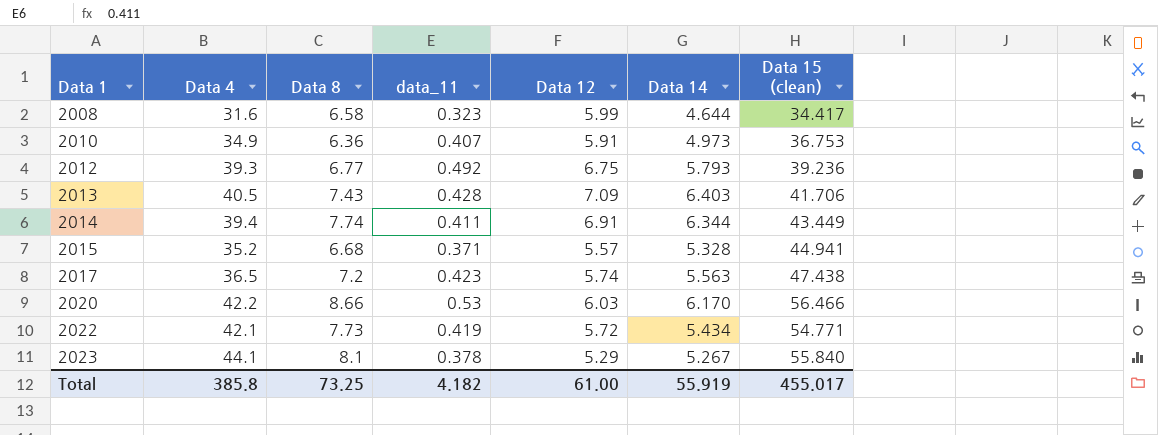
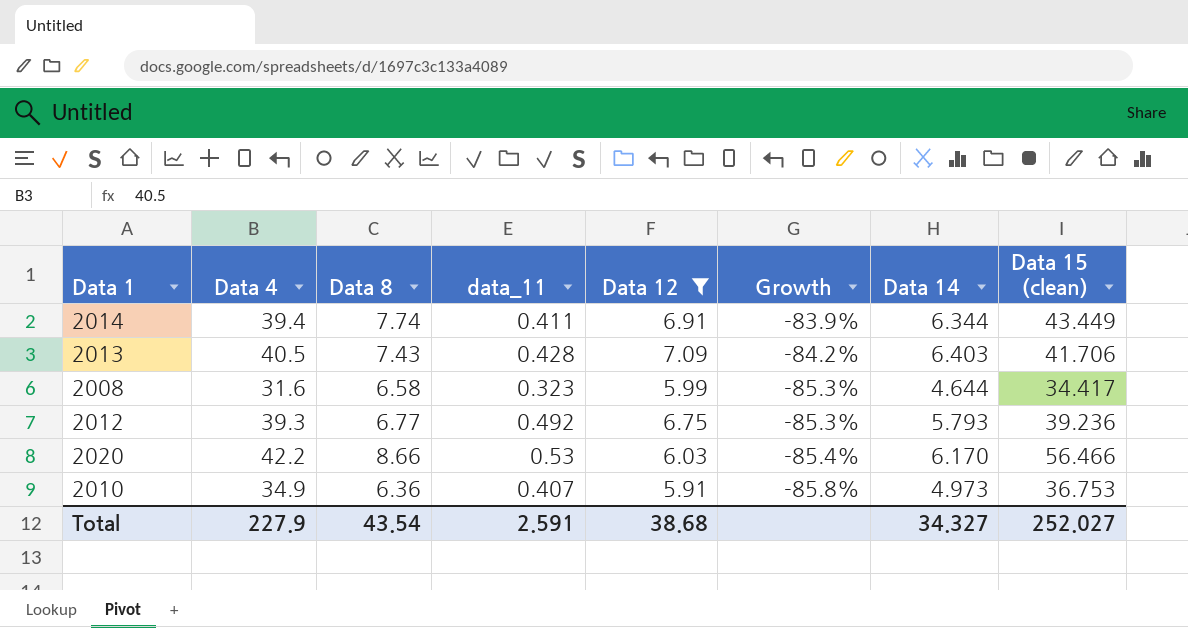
filter: none -> Data 12 >= 5.91
row order: Data 1 ascending -> Growth descending
column Growth | formula: none -> ([Data 14] - [Data 4]) / [Data 4]
Total | Data 4: 385.8 -> 227.9
Total | Data 8: 73.25 -> 43.54
Total | data_11: 4.182 -> 2.591
Total | Data 12: 61.00 -> 38.68
Total | Data 14: 55.919 -> 34.327
Total | Data 15 (clean): 455.017 -> 252.027

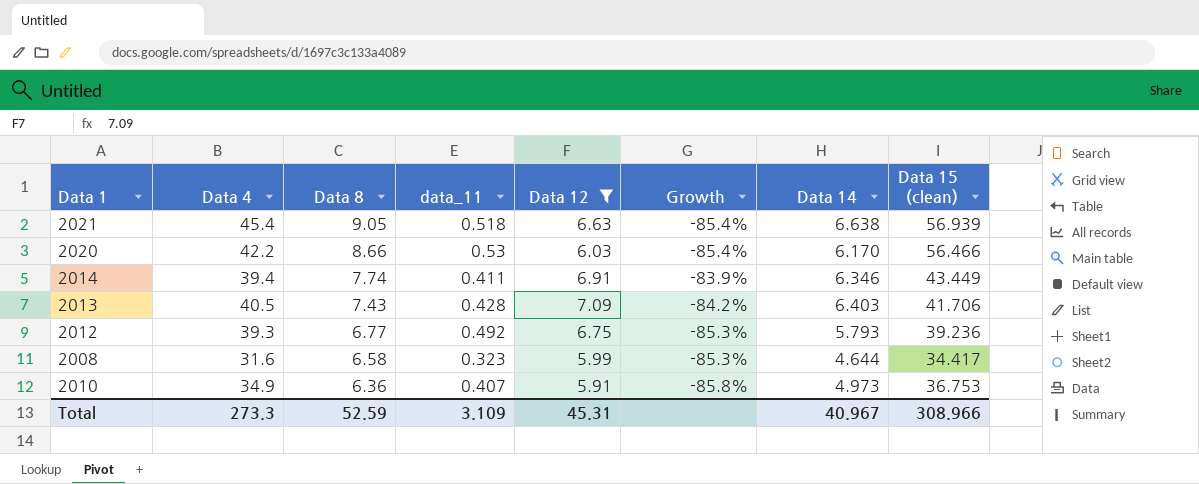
row order: Growth descending -> Data 8 descending
row 2021: none -> 45.4 | 9.05 | 0.518 | 6.63 | -85.4% | 6.638 | 56.939
2014 | Data 14: 6.344 -> 6.346
Total | Data 4: 227.9 -> 273.3
Total | Data 8: 43.54 -> 52.59
Total | data_11: 2.591 -> 3.109
Total | Data 12: 38.68 -> 45.31
Total | Data 14: 34.327 -> 40.967
Total | Data 15 (clean): 252.027 -> 308.966

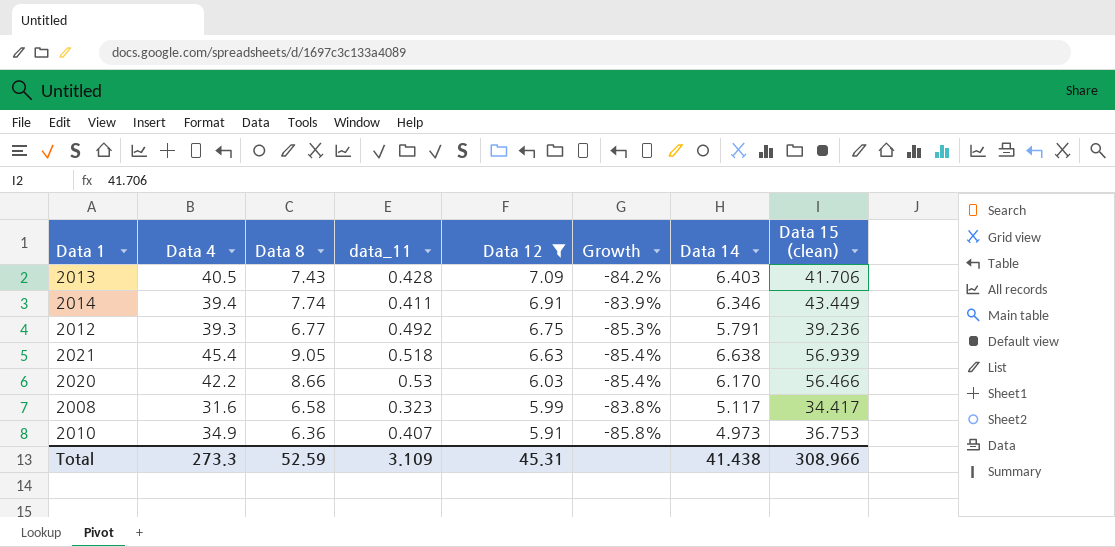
row order: Data 8 descending -> Data 12 descending
2012 | Data 14: 5.793 -> 5.791
2008 | Growth: -85.3% -> -83.8%
2008 | Data 14: 4.644 -> 5.117
Total | Data 14: 40.967 -> 41.438

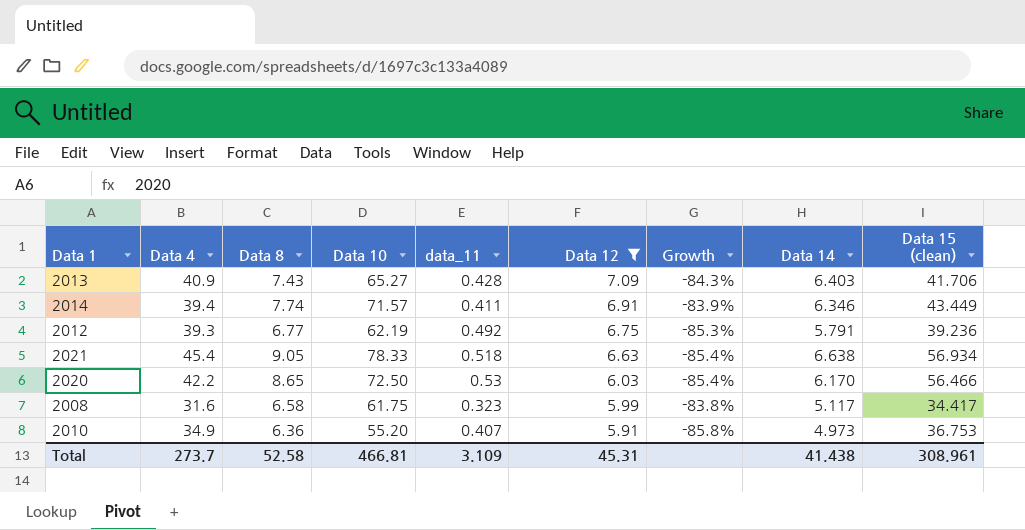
column Data 10 | position: none -> 4
2013 | Data 4: 40.5 -> 40.9
2013 | Growth: -84.2% -> -84.3%
2021 | Data 15 (clean): 56.939 -> 56.934
2020 | Data 8: 8.66 -> 8.65
Total | Data 4: 273.3 -> 273.7
Total | Data 8: 52.59 -> 52.58
Total | Data 15 (clean): 308.966 -> 308.961

